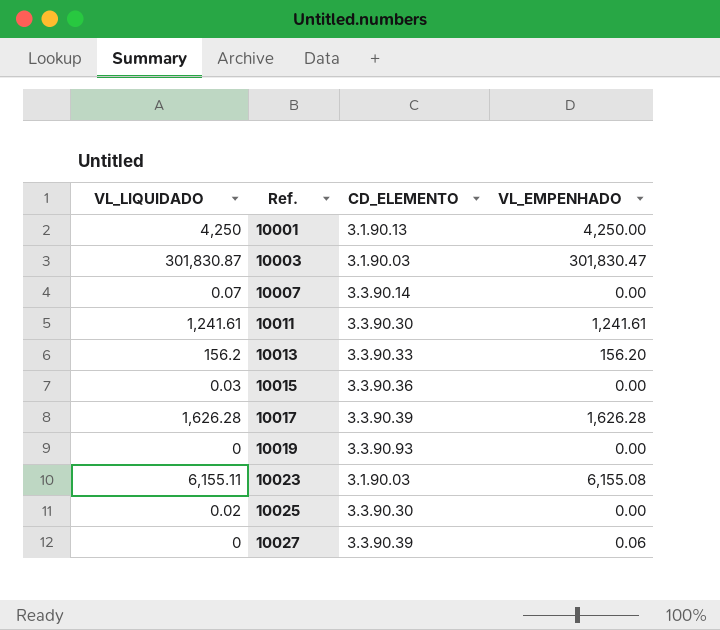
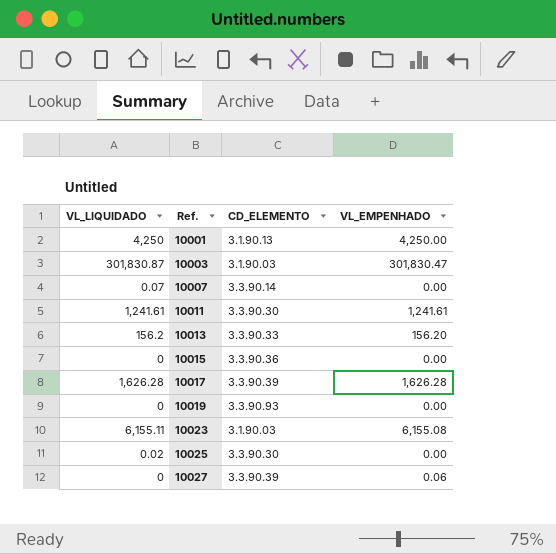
10015 | VL_LIQUIDADO: 0.03 -> 0

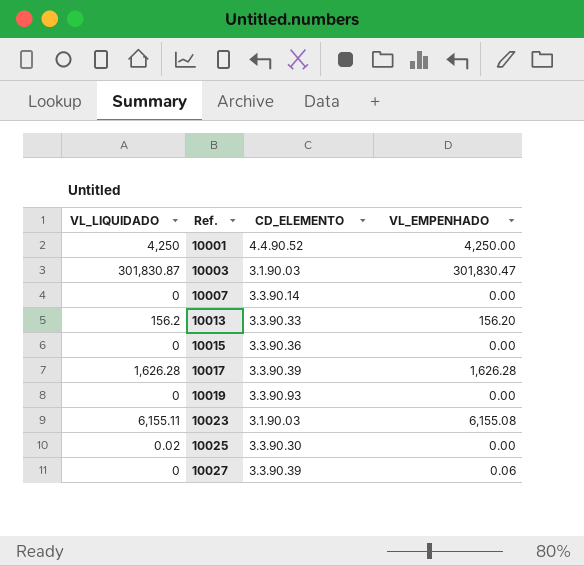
row 10011: 1,241.61 | 3.3.90.30 | 1,241.61 -> none
10001 | CD_ELEMENTO: 3.1.90.13 -> 4.4.90.52
10007 | VL_LIQUIDADO: 0.07 -> 0

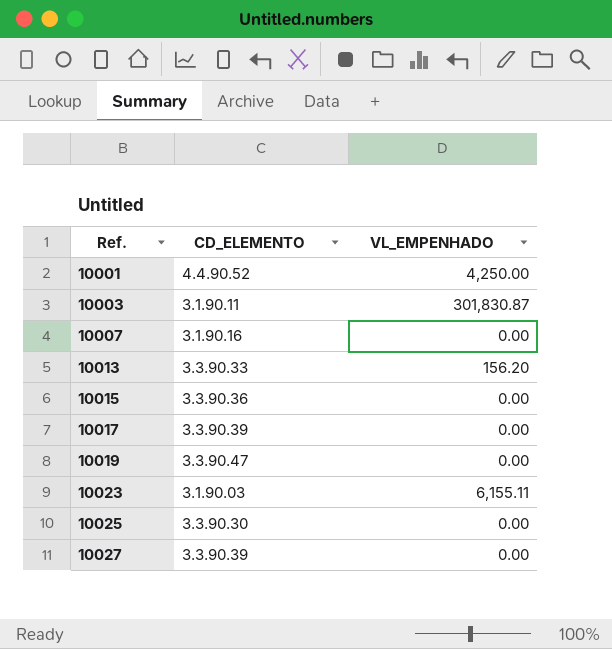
column VL_LIQUIDADO | position: 1 -> none
10003 | CD_ELEMENTO: 3.1.90.03 -> 3.1.90.11
10003 | VL_EMPENHADO: 301,830.47 -> 301,830.87
10007 | CD_ELEMENTO: 3.3.90.14 -> 3.1.90.16
10017 | VL_EMPENHADO: 1,626.28 -> 0.00
10019 | CD_ELEMENTO: 3.3.90.93 -> 3.3.90.47
10023 | VL_EMPENHADO: 6,155.08 -> 6,155.11
10027 | VL_EMPENHADO: 0.06 -> 0.00

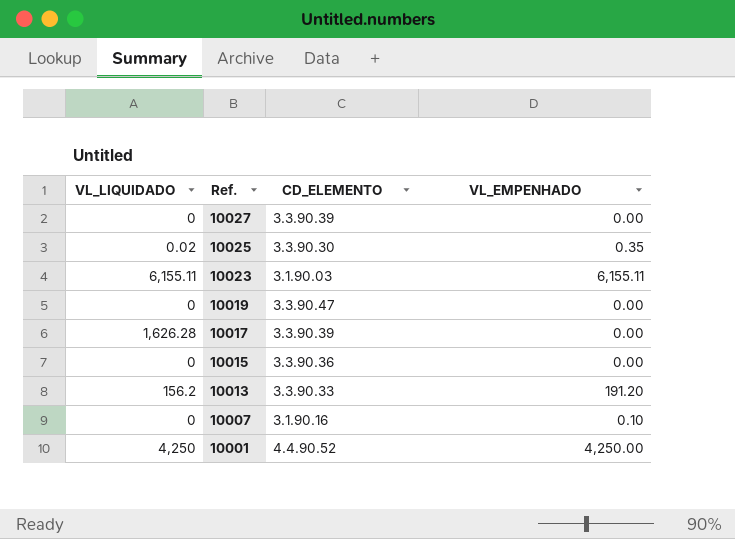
row order: Ref. ascending -> Ref. descending
column VL_LIQUIDADO | position: none -> 1
row 10003: 3.1.90.11 | 301,830.87 -> none
10025 | VL_EMPENHADO: 0.00 -> 0.35
10013 | VL_EMPENHADO: 156.20 -> 191.20
10007 | VL_EMPENHADO: 0.00 -> 0.10

